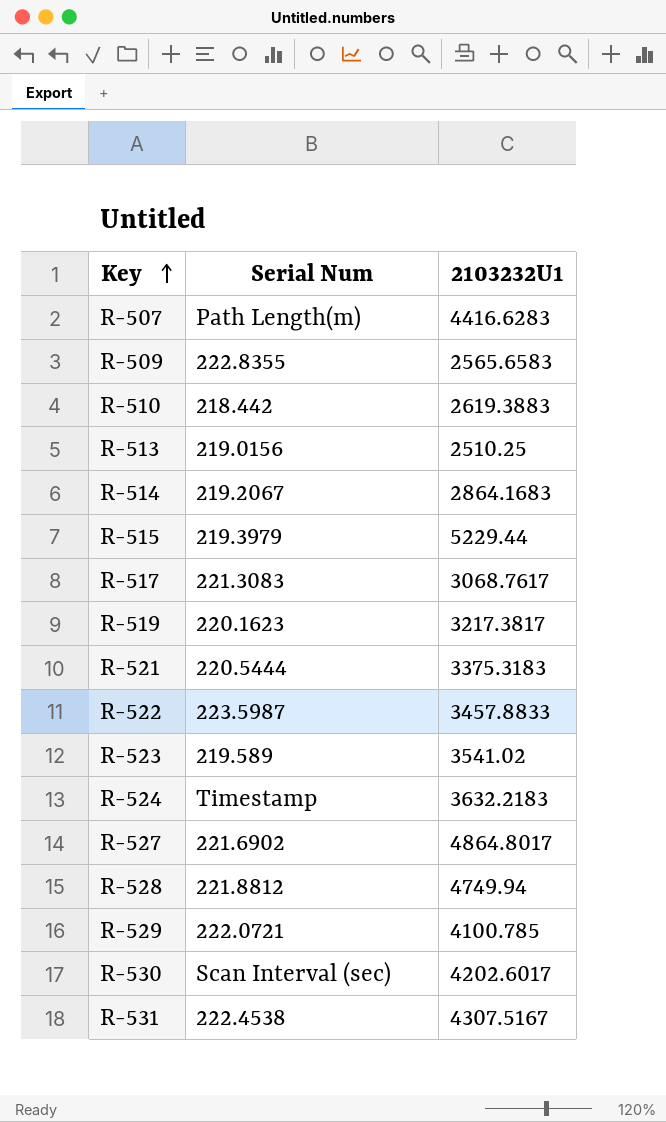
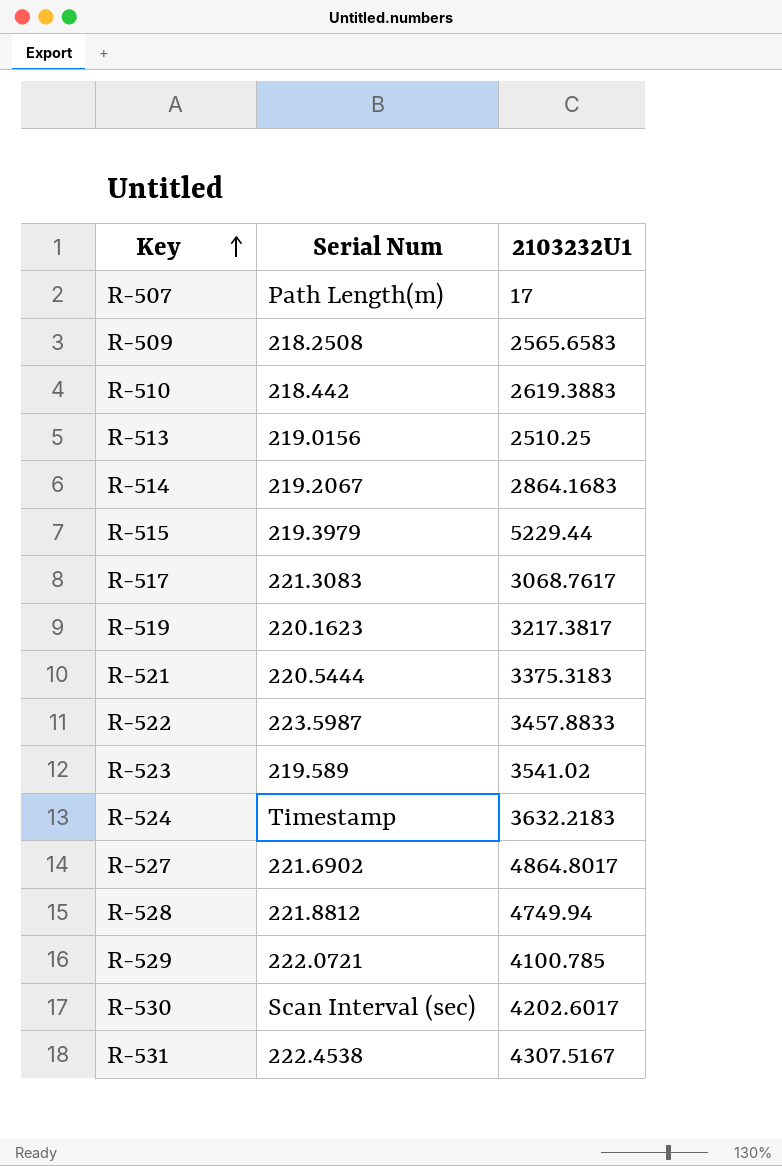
R-507 | 2103232U1: 4416.6283 -> 17
R-509 | Serial Num: 222.8355 -> 218.2508

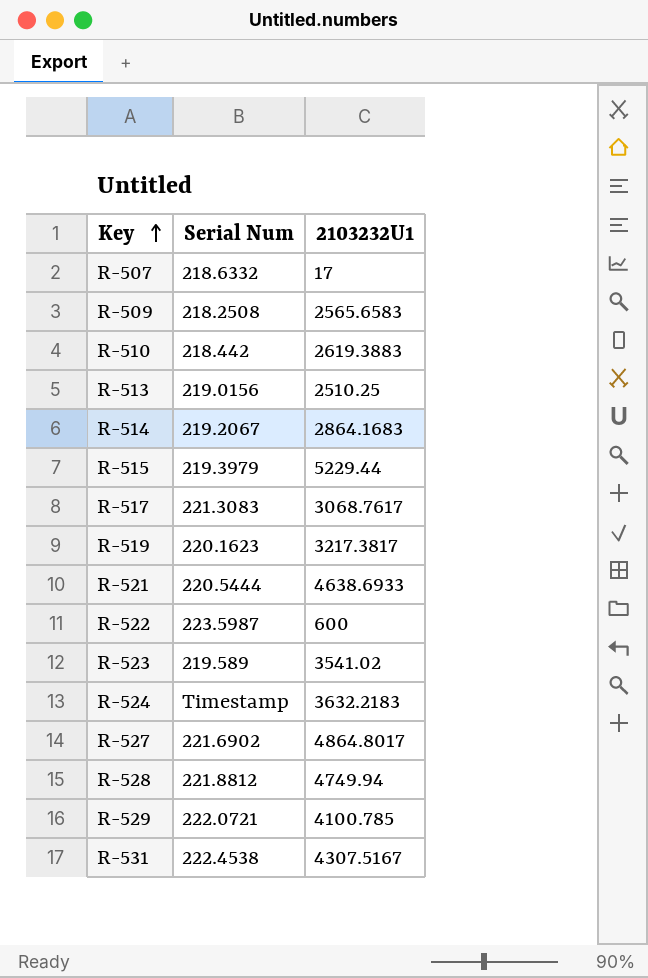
row R-530: Scan Interval (sec) | 4202.6017 -> none
R-507 | Serial Num: Path Length(m) -> 218.6332
R-521 | 2103232U1: 3375.3183 -> 4638.6933
R-522 | 2103232U1: 3457.8833 -> 600

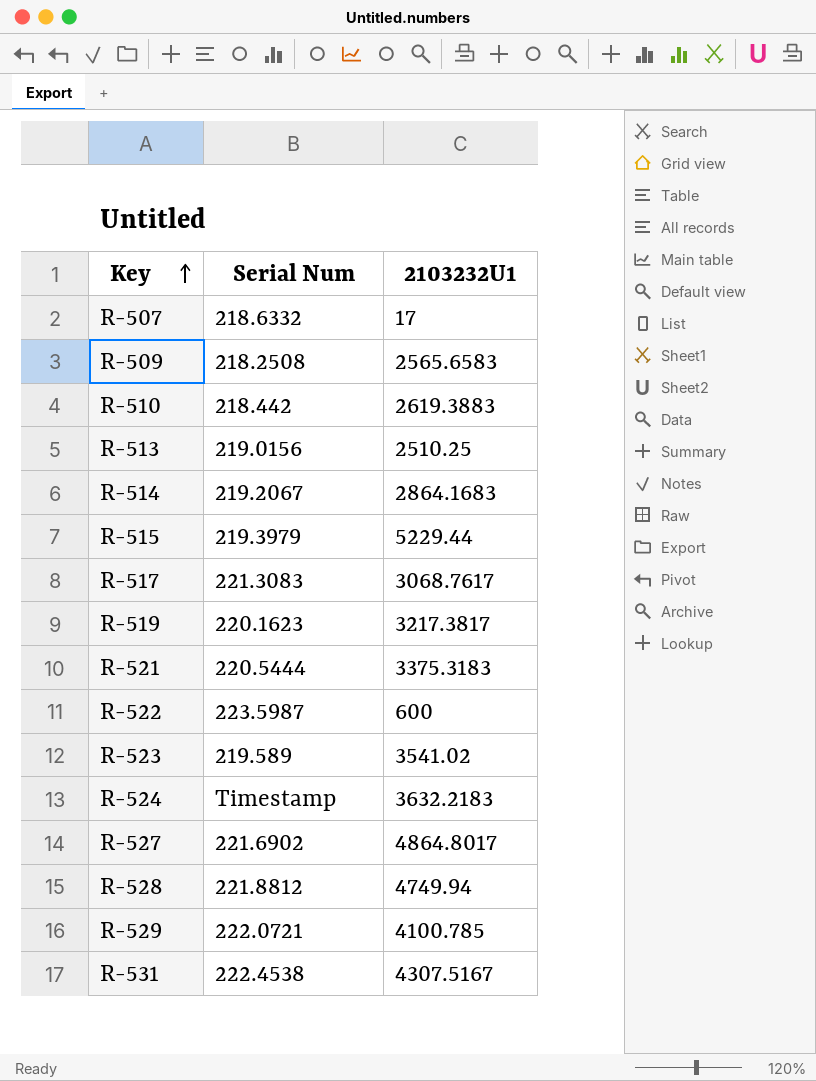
R-521 | 2103232U1: 4638.6933 -> 3375.3183

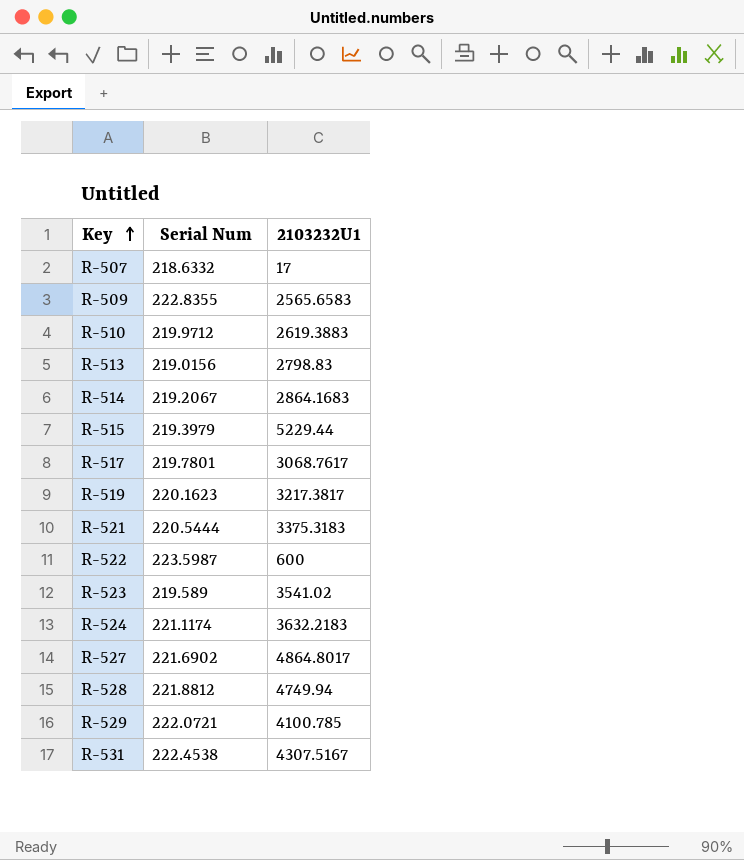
R-509 | Serial Num: 218.2508 -> 222.8355
R-510 | Serial Num: 218.442 -> 219.9712
R-513 | 2103232U1: 2510.25 -> 2798.83
R-517 | Serial Num: 221.3083 -> 219.7801
R-524 | Serial Num: Timestamp -> 221.1174

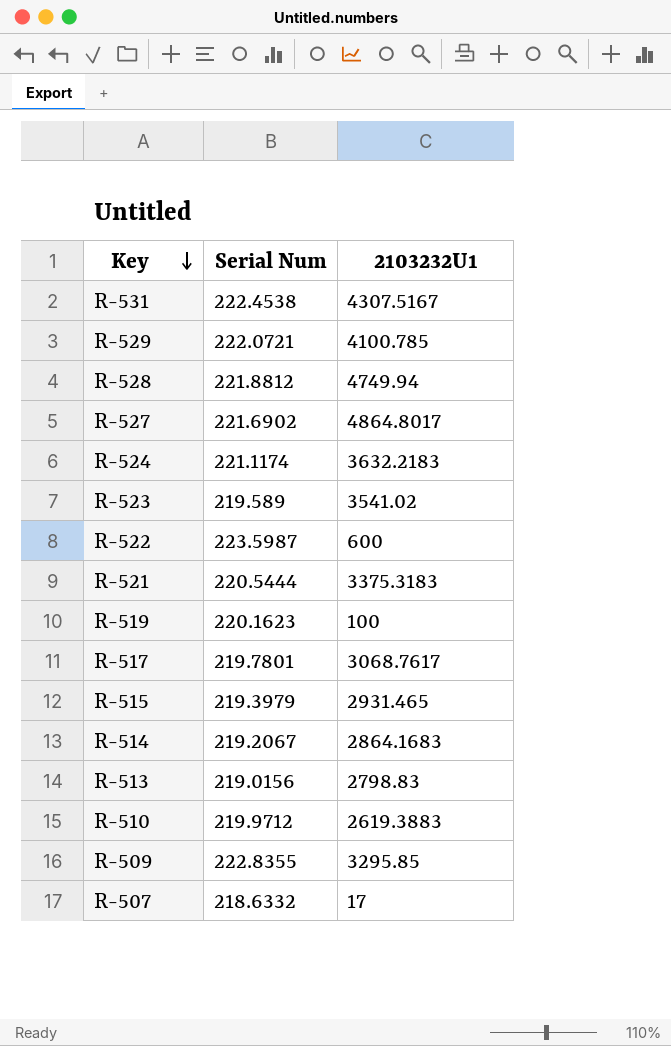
row order: Key ascending -> Key descending
R-519 | 2103232U1: 3217.3817 -> 100
R-515 | 2103232U1: 5229.44 -> 2931.465
R-509 | 2103232U1: 2565.6583 -> 3295.85

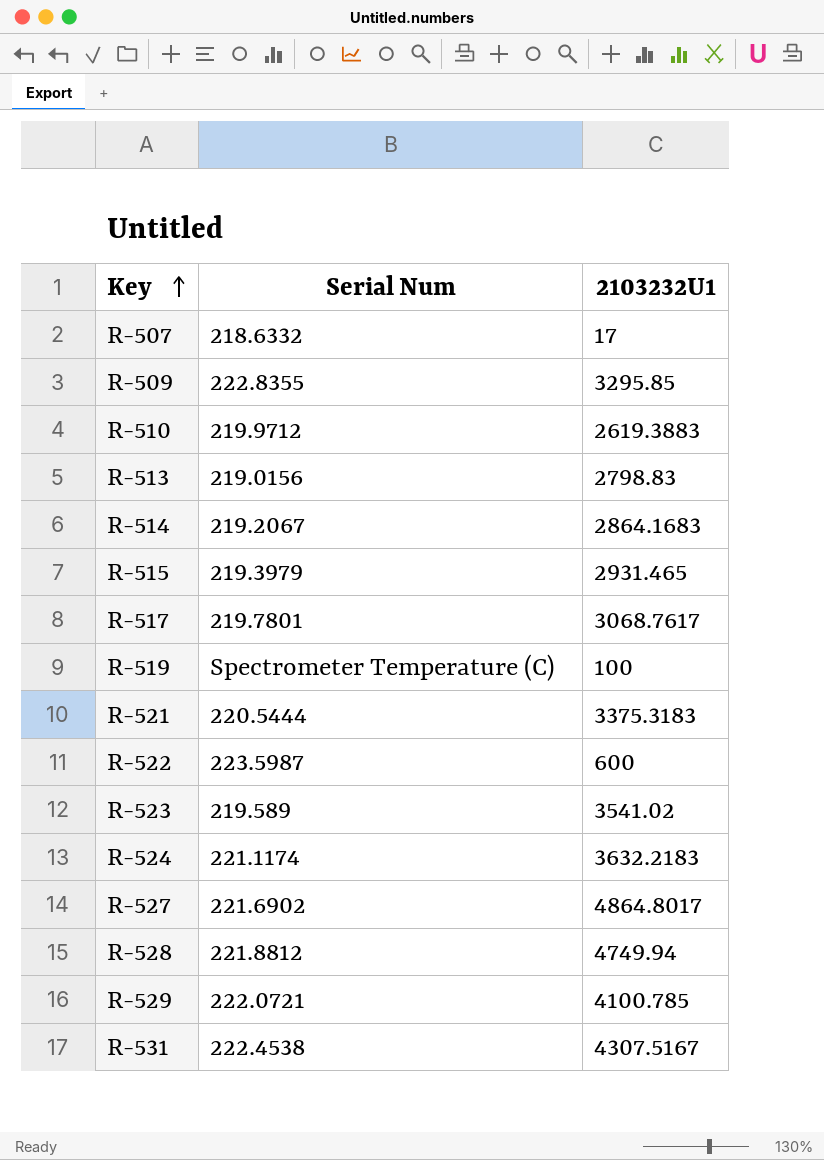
row order: Key descending -> Key ascending
R-519 | Serial Num: 220.1623 -> Spectrometer Temperature (C)

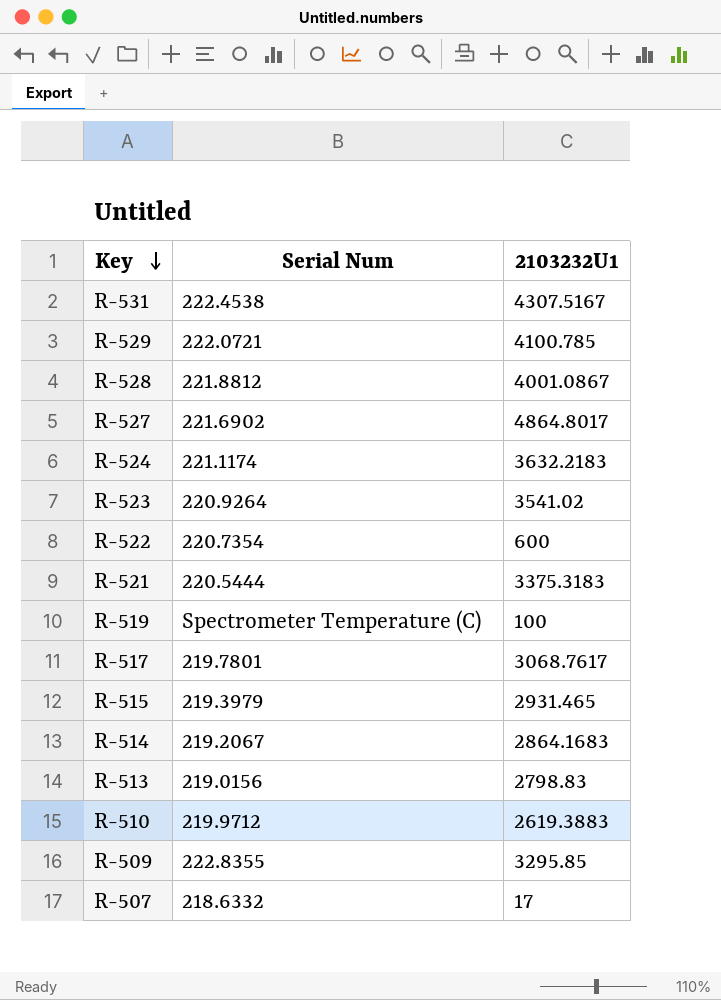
row order: Key ascending -> Key descending
R-528 | 2103232U1: 4749.94 -> 4001.0867
R-523 | Serial Num: 219.589 -> 220.9264
R-522 | Serial Num: 223.5987 -> 220.7354

